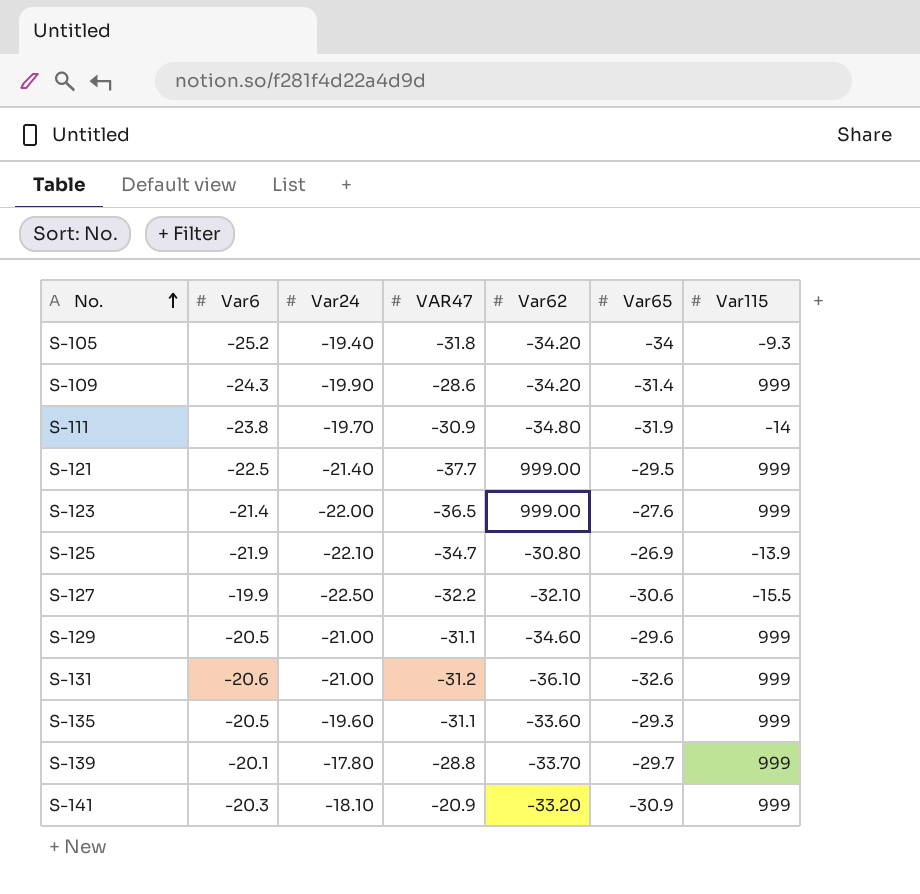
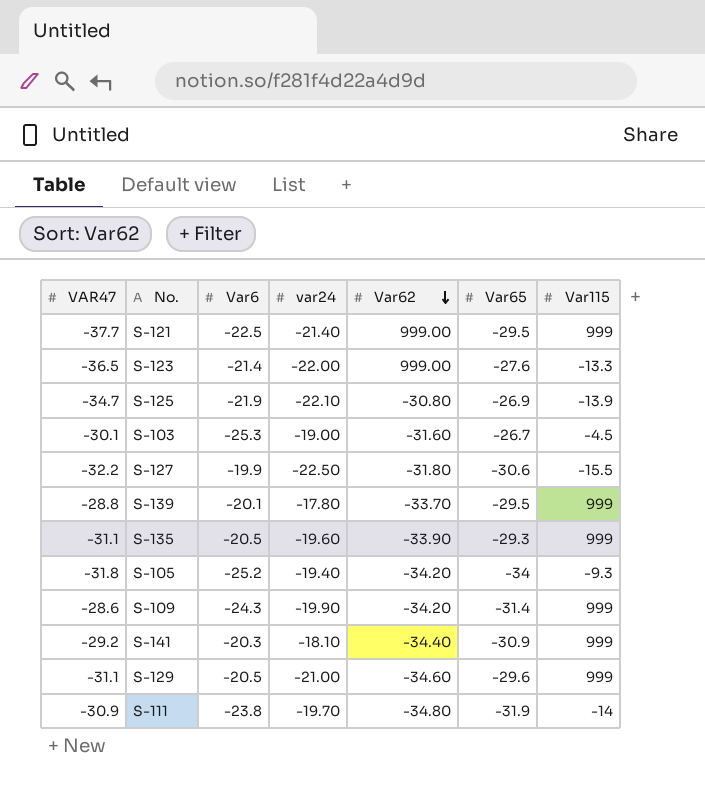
row order: No. ascending -> Var62 descending
column VAR47 | position: 4 -> 1
column name: Var24 -> var24
row S-131: -20.6 | -21.00 | -31.2 | -36.10 | -32.6 | 999 -> none
S-123 | Var115: 999 -> -13.3
row S-103: none -> -30.1 | -25.3 | -19.00 | -31.60 | -26.7 | -4.5
S-127 | Var62: -32.10 -> -31.80
S-139 | Var65: -29.7 -> -29.5
S-135 | Var62: -33.60 -> -33.90
S-141 | VAR47: -20.9 -> -29.2
S-141 | Var62: -33.20 -> -34.40

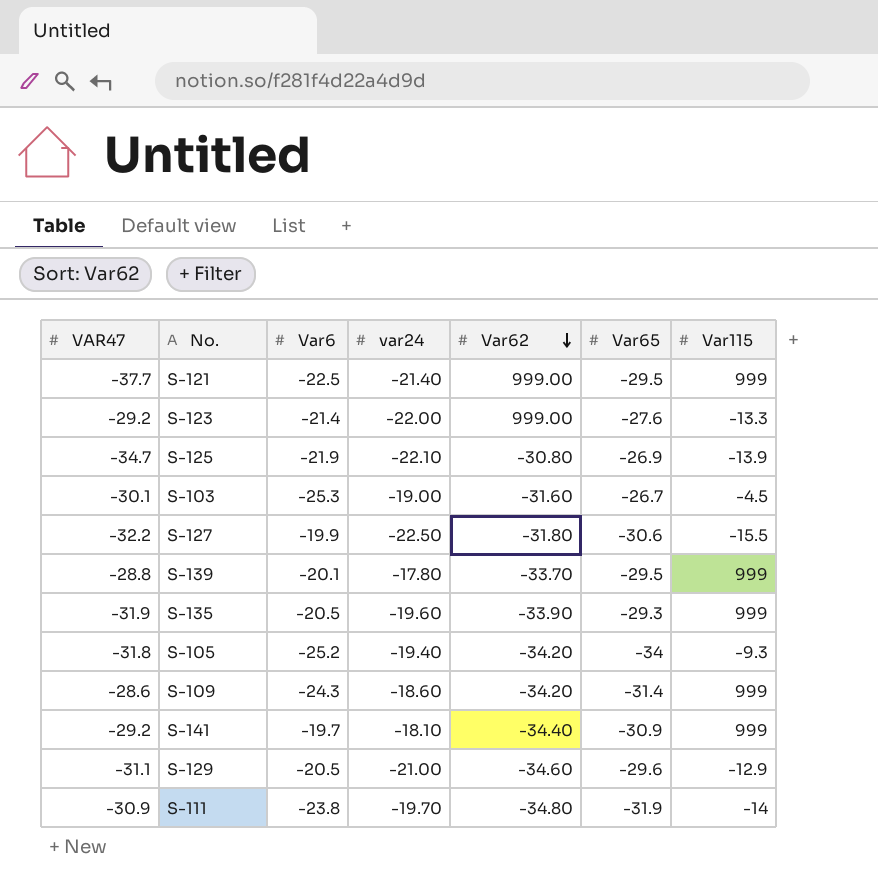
S-123 | VAR47: -36.5 -> -29.2
S-135 | VAR47: -31.1 -> -31.9
S-109 | var24: -19.90 -> -18.60
S-141 | Var6: -20.3 -> -19.7
S-129 | Var115: 999 -> -12.9

